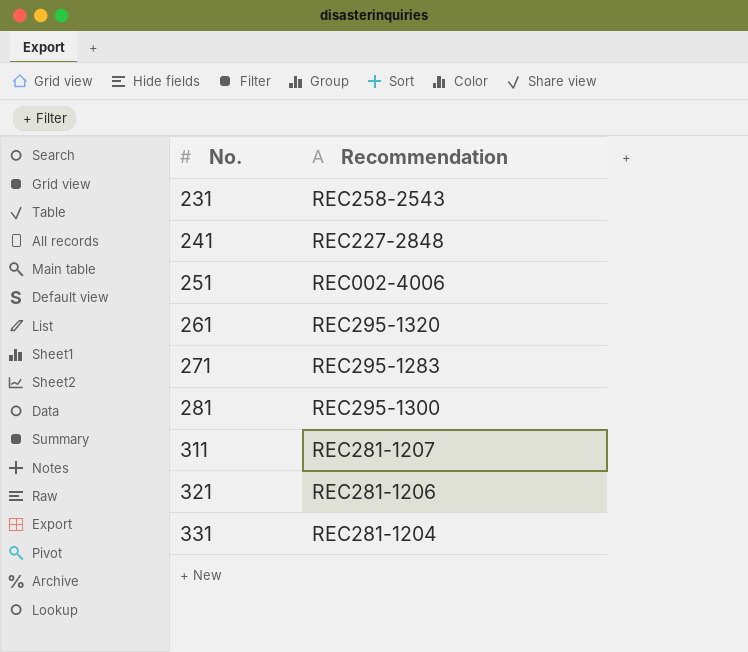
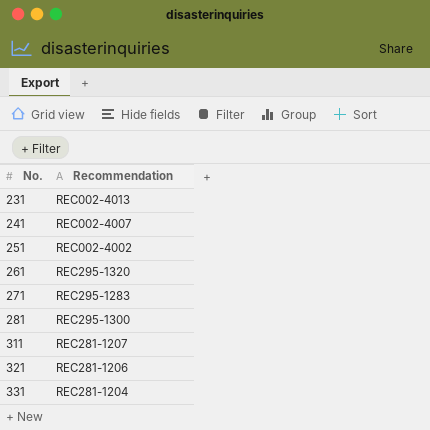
231 | Recommendation: REC258-2543 -> REC002-4013
241 | Recommendation: REC227-2848 -> REC002-4007
251 | Recommendation: REC002-4006 -> REC002-4002

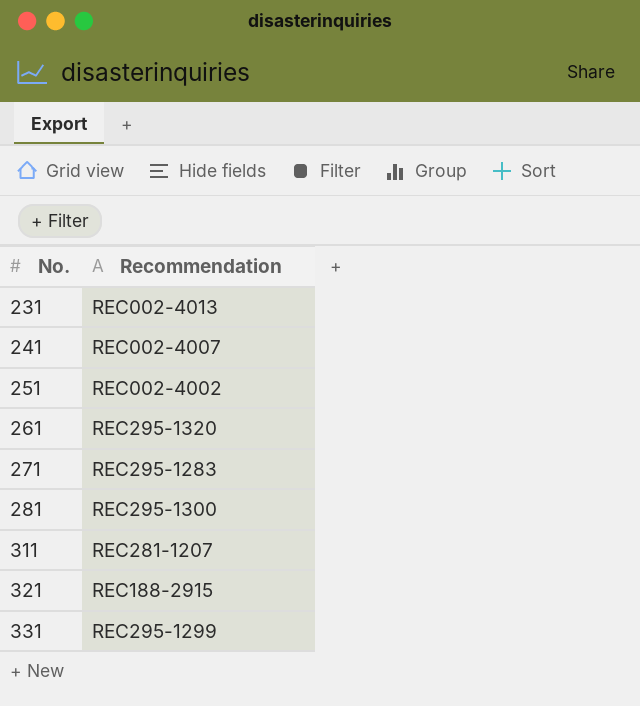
321 | Recommendation: REC281-1206 -> REC188-2915
331 | Recommendation: REC281-1204 -> REC295-1299

